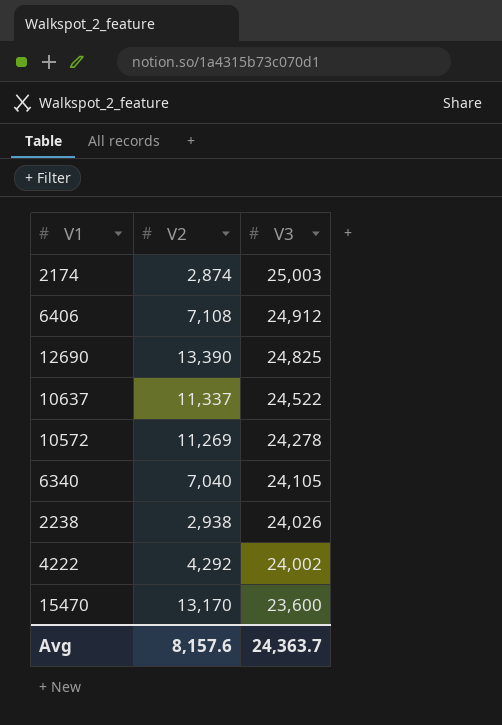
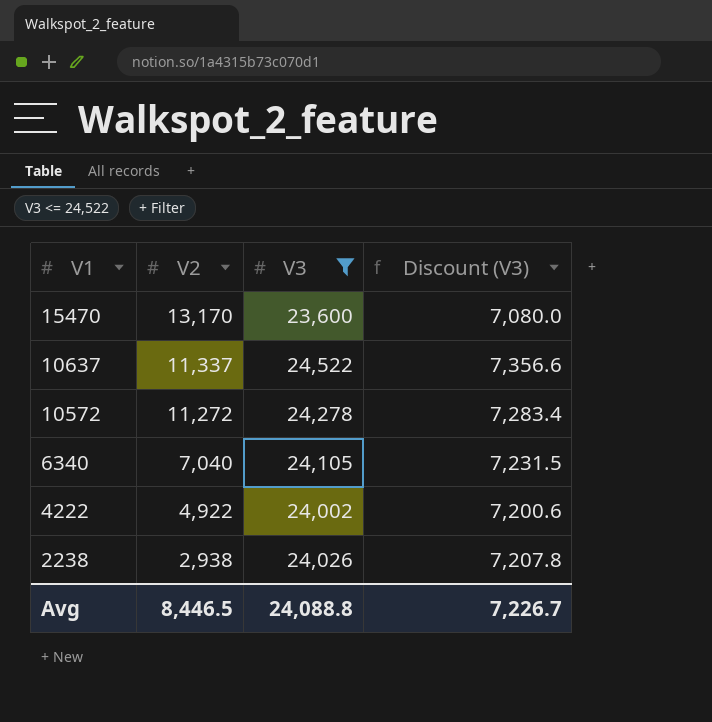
filter: none -> V3 <= 24,522
row order: V3 descending -> V1 descending
column Discount (V3) | formula: none -> [V3] * 0.3
10572 | V2: 11,269 -> 11,272
4222 | V2: 4,292 -> 4,922
Avg | V2: 8,157.6 -> 8,446.5
Avg | V3: 24,363.7 -> 24,088.8

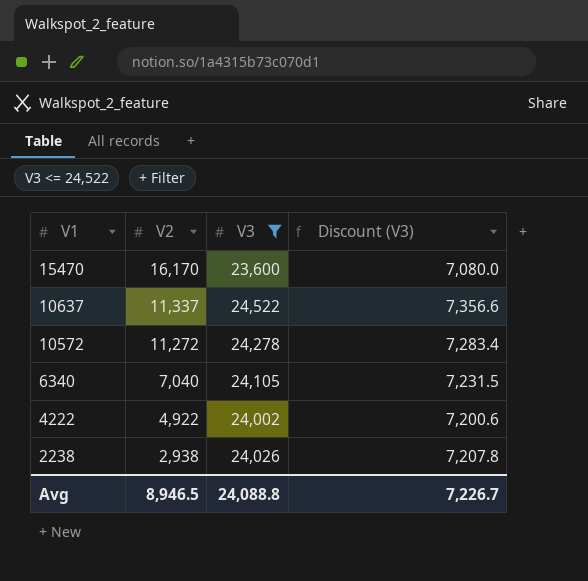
15470 | V2: 13,170 -> 16,170
Avg | V2: 8,446.5 -> 8,946.5

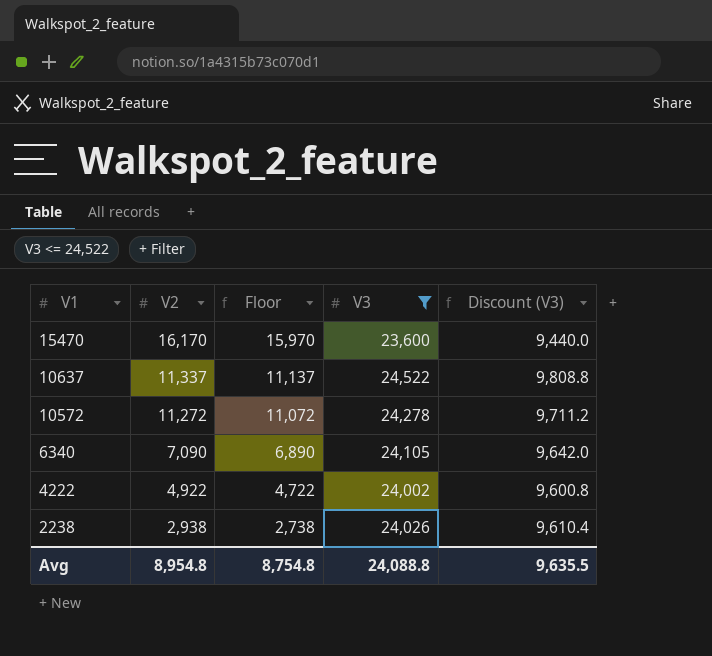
column Floor | formula: none -> [V2] - 200
column Discount (V3) | formula: [V3] * 0.3 -> [V3] * 0.4
6340 | V2: 7,040 -> 7,090
Avg | V2: 8,946.5 -> 8,954.8
Avg | Discount (V3): 7,226.7 -> 9,635.5

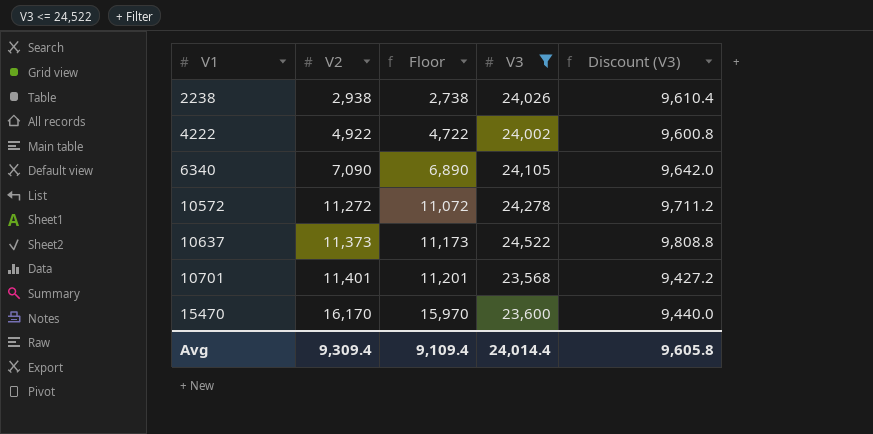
row order: V1 descending -> V1 ascending
10637 | V2: 11,337 -> 11,373
10637 | Floor: 11,137 -> 11,173
row 10701: none -> 11,401 | 11,201 | 23,568 | 9,427.2
Avg | V2: 8,954.8 -> 9,309.4
Avg | Floor: 8,754.8 -> 9,109.4
Avg | V3: 24,088.8 -> 24,014.4
Avg | Discount (V3): 9,635.5 -> 9,605.8

